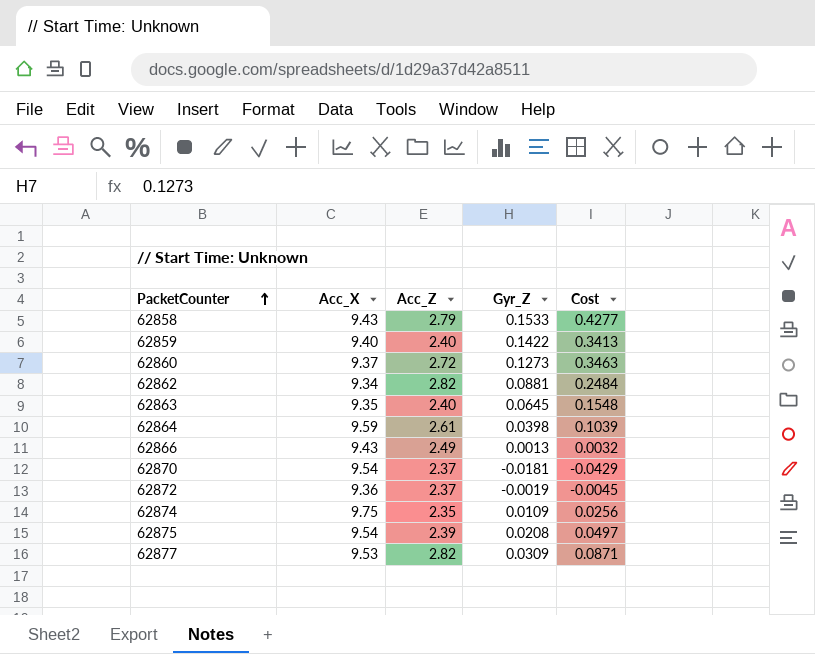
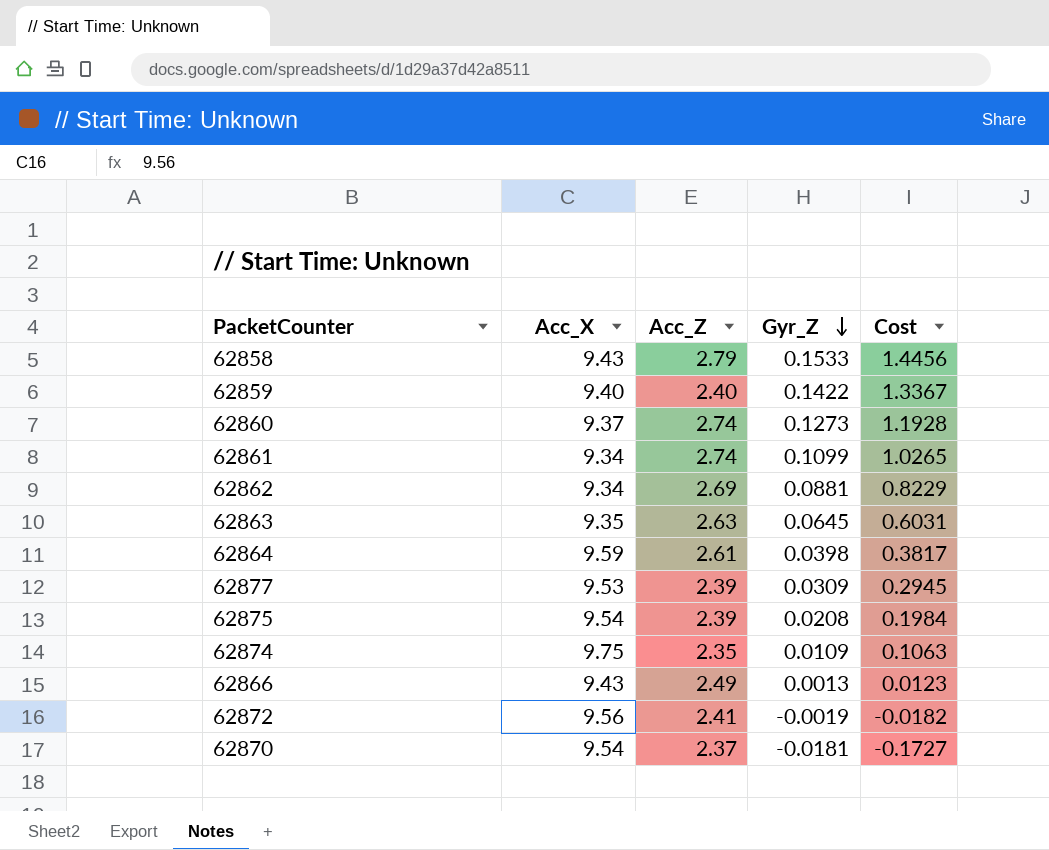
row order: PacketCounter ascending -> Gyr_Z descending
column Cost | formula: [Acc_Z] * [Gyr_Z] -> [Acc_X] * [Gyr_Z]
62860 | Acc_Z: 2.72 -> 2.74
row 62861: none -> 9.34 | 2.74 | 0.1099 | 1.0265
62862 | Acc_Z: 2.82 -> 2.69
62863 | Acc_Z: 2.40 -> 2.63
62877 | Acc_Z: 2.82 -> 2.39
62872 | Acc_X: 9.36 -> 9.56
62872 | Acc_Z: 2.37 -> 2.41

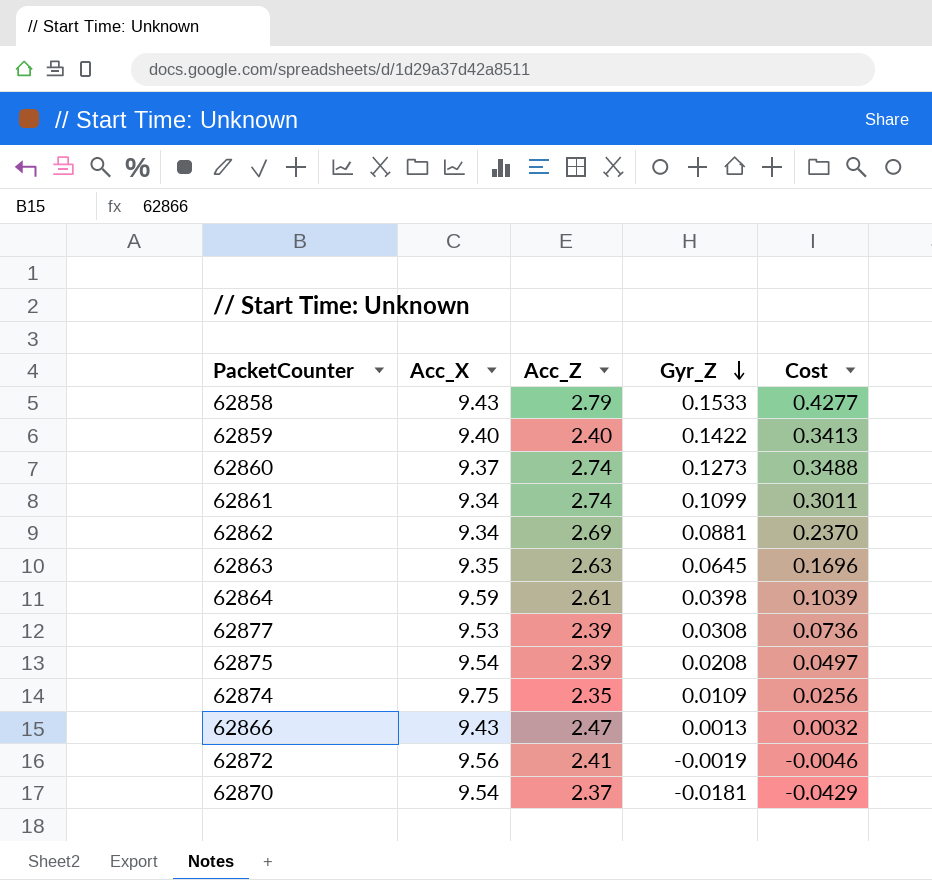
column Cost | formula: [Acc_X] * [Gyr_Z] -> [Acc_Z] * [Gyr_Z]
62877 | Gyr_Z: 0.0309 -> 0.0308
62866 | Acc_Z: 2.49 -> 2.47

